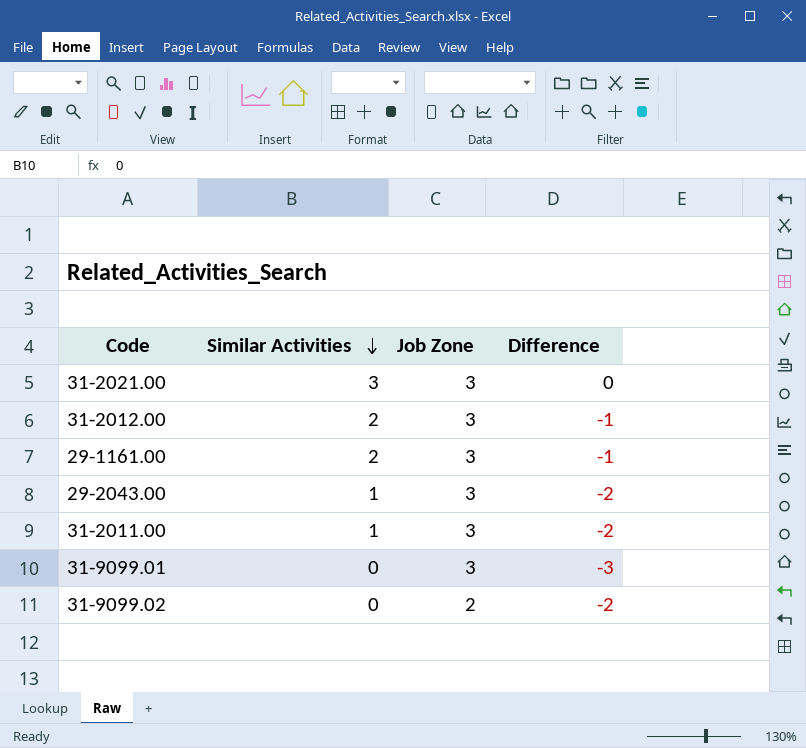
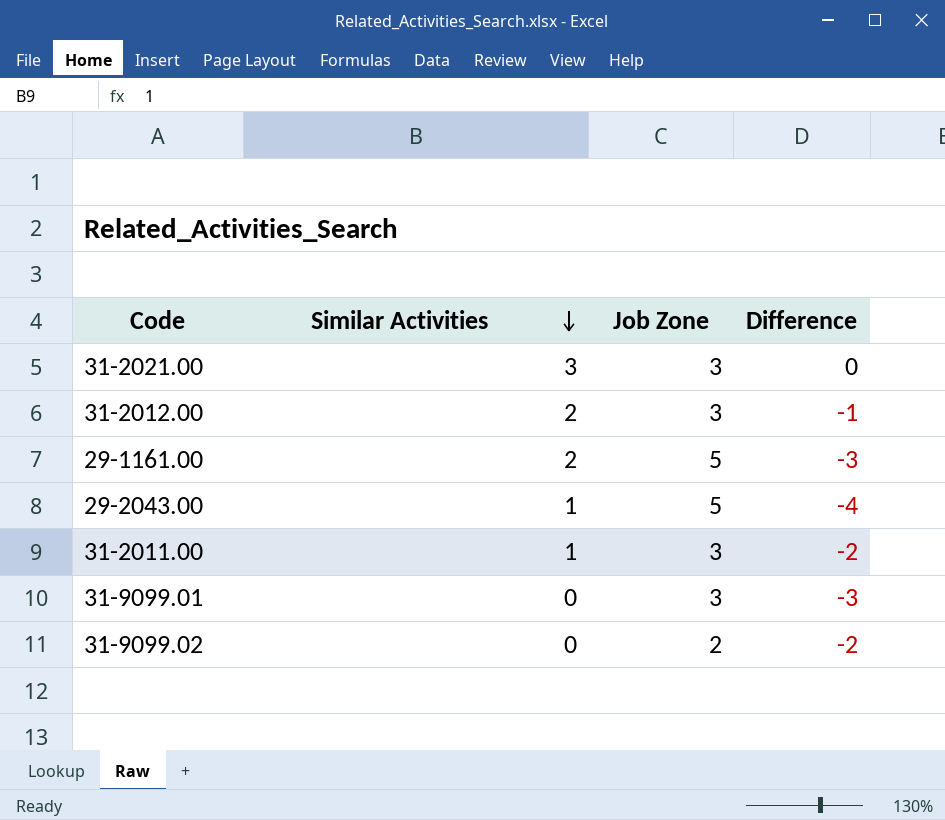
29-1161.00 | Job Zone: 3 -> 5
29-1161.00 | Difference: -1 -> -3
29-2043.00 | Job Zone: 3 -> 5
29-2043.00 | Difference: -2 -> -4

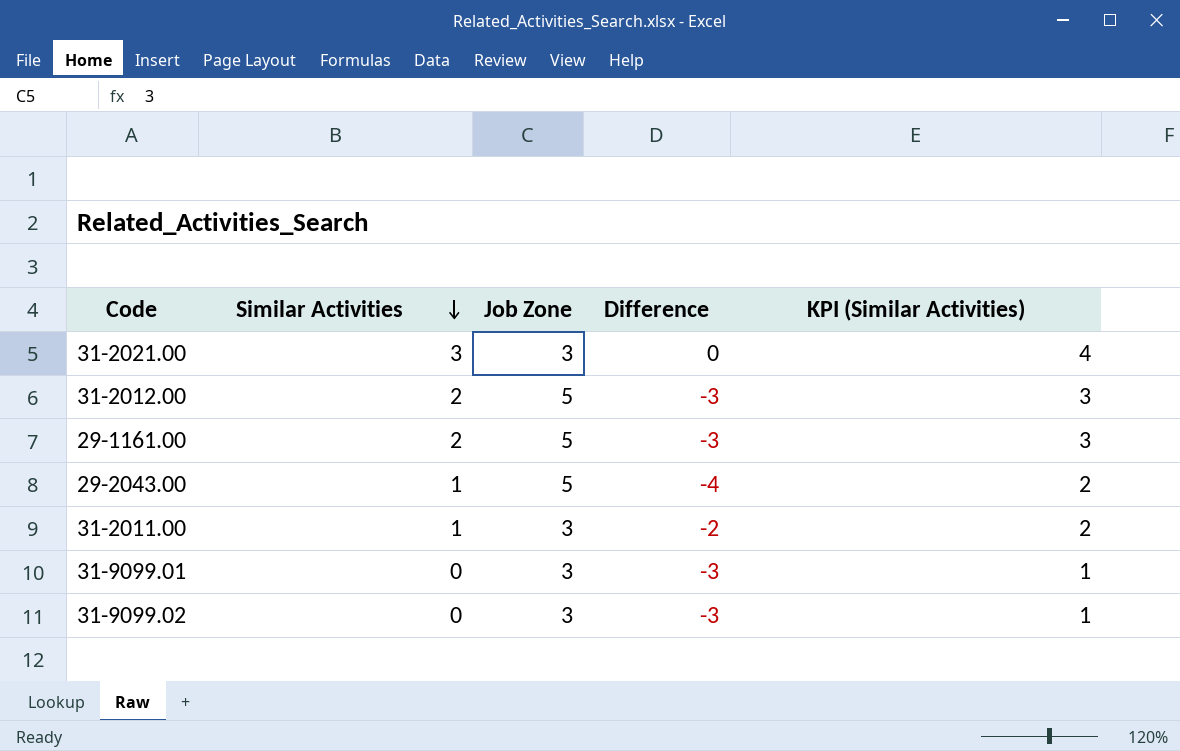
column KPI (Similar Activities) | formula: none -> [Similar Activities] + 1
31-2012.00 | Job Zone: 3 -> 5
31-2012.00 | Difference: -1 -> -3
31-9099.02 | Job Zone: 2 -> 3
31-9099.02 | Difference: -2 -> -3

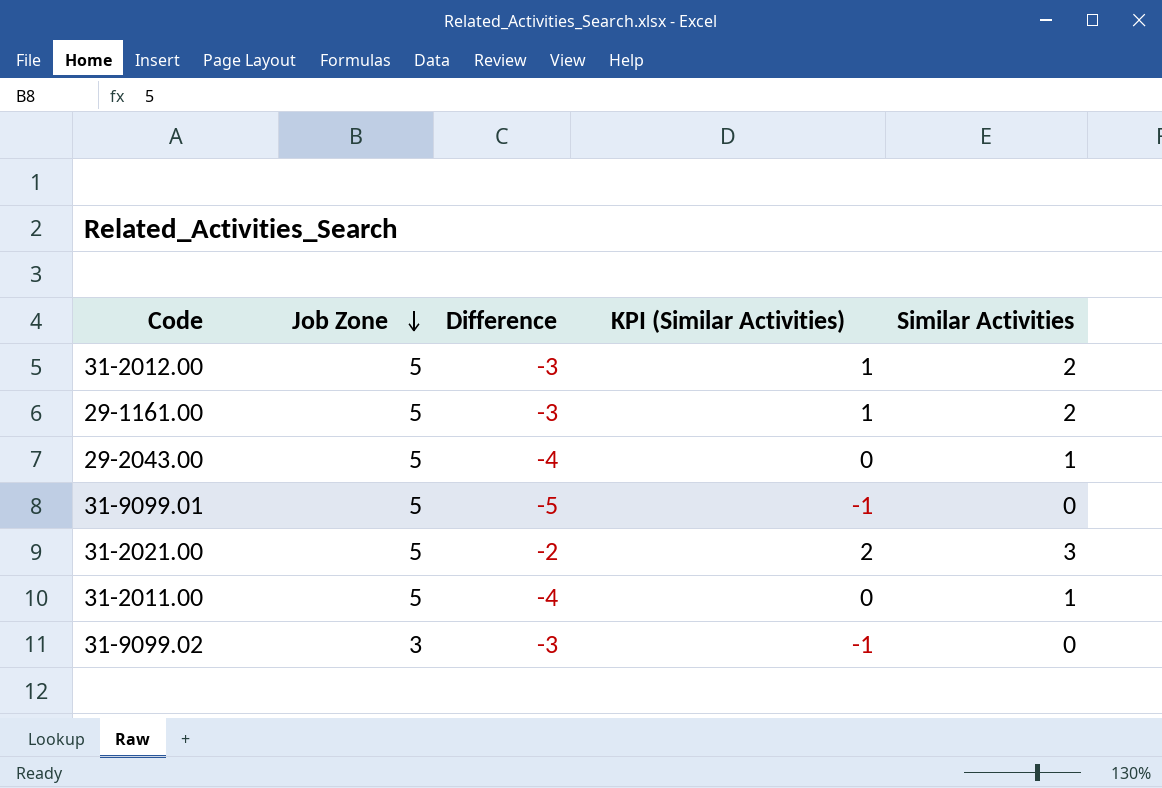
row order: Similar Activities descending -> Job Zone descending
column KPI (Similar Activities) | formula: [Similar Activities] + 1 -> [Similar Activities] - 1
column Similar Activities | position: 2 -> 5
31-9099.01 | Job Zone: 3 -> 5
31-9099.01 | Difference: -3 -> -5
31-2021.00 | Job Zone: 3 -> 5
31-2021.00 | Difference: 0 -> -2
31-2011.00 | Job Zone: 3 -> 5
31-2011.00 | Difference: -2 -> -4

